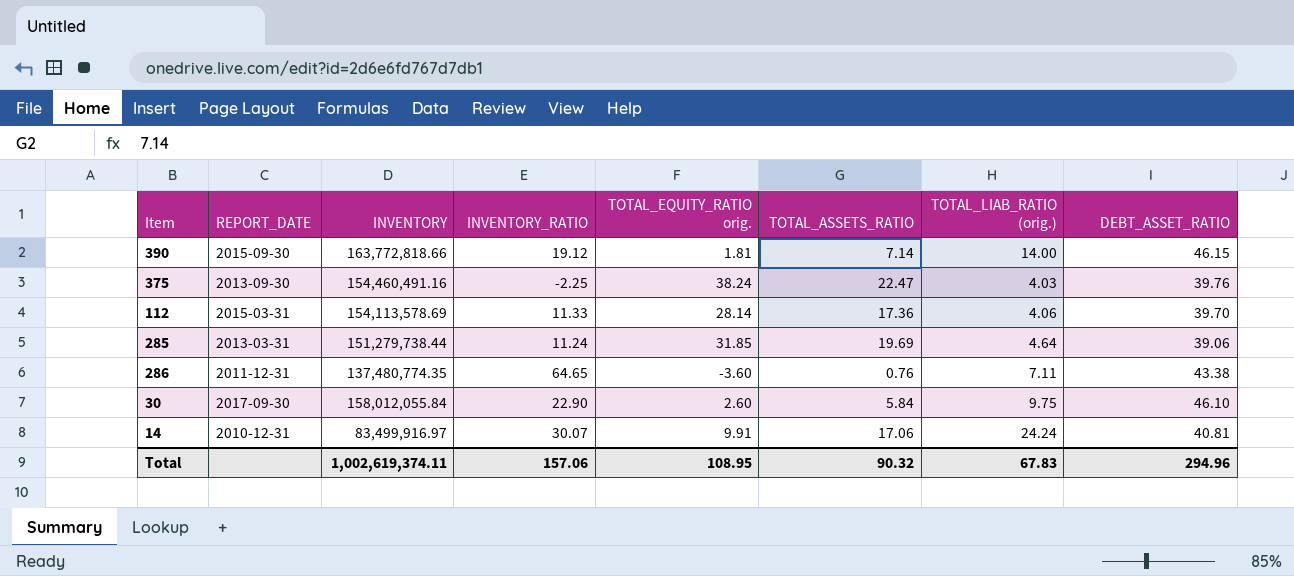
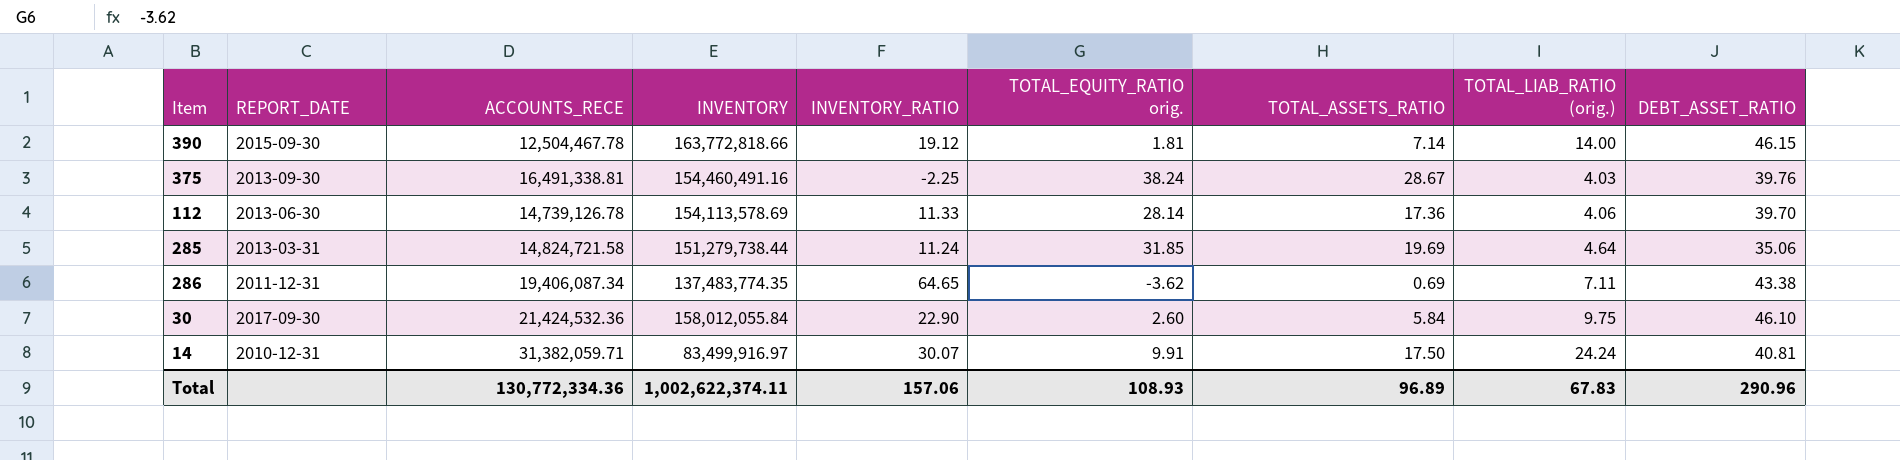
column ACCOUNTS_RECE | position: none -> 3
375 | TOTAL_ASSETS_RATIO: 22.47 -> 28.67
112 | REPORT_DATE: 2015-03-31 -> 2013-06-30
285 | DEBT_ASSET_RATIO: 39.06 -> 35.06
286 | INVENTORY: 137,480,774.35 -> 137,483,774.35
286 | TOTAL_EQUITY_RATIO orig.: -3.60 -> -3.62
286 | TOTAL_ASSETS_RATIO: 0.76 -> 0.69
14 | TOTAL_ASSETS_RATIO: 17.06 -> 17.50
Total | INVENTORY: 1,002,619,374.11 -> 1,002,622,374.11
Total | TOTAL_EQUITY_RATIO orig.: 108.95 -> 108.93
Total | TOTAL_ASSETS_RATIO: 90.32 -> 96.89
Total | DEBT_ASSET_RATIO: 294.96 -> 290.96

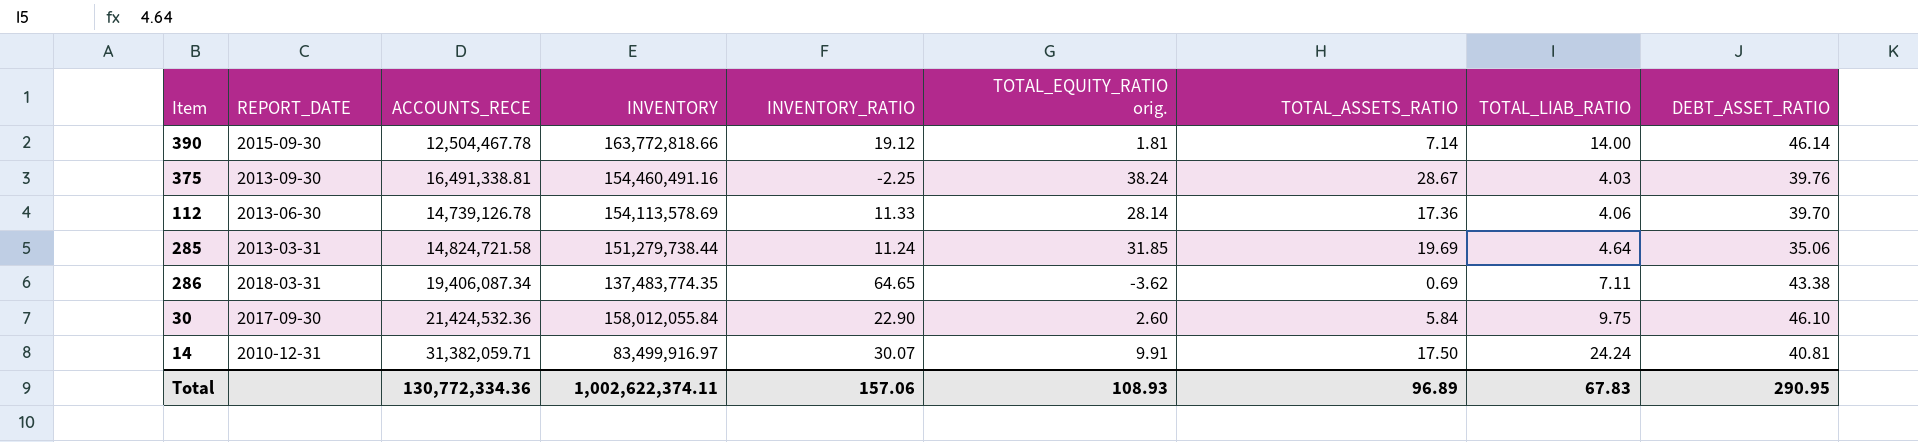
column name: TOTAL_LIAB_RATIO (orig.) -> TOTAL_LIAB_RATIO
390 | DEBT_ASSET_RATIO: 46.15 -> 46.14
286 | REPORT_DATE: 2011-12-31 -> 2018-03-31
Total | DEBT_ASSET_RATIO: 290.96 -> 290.95

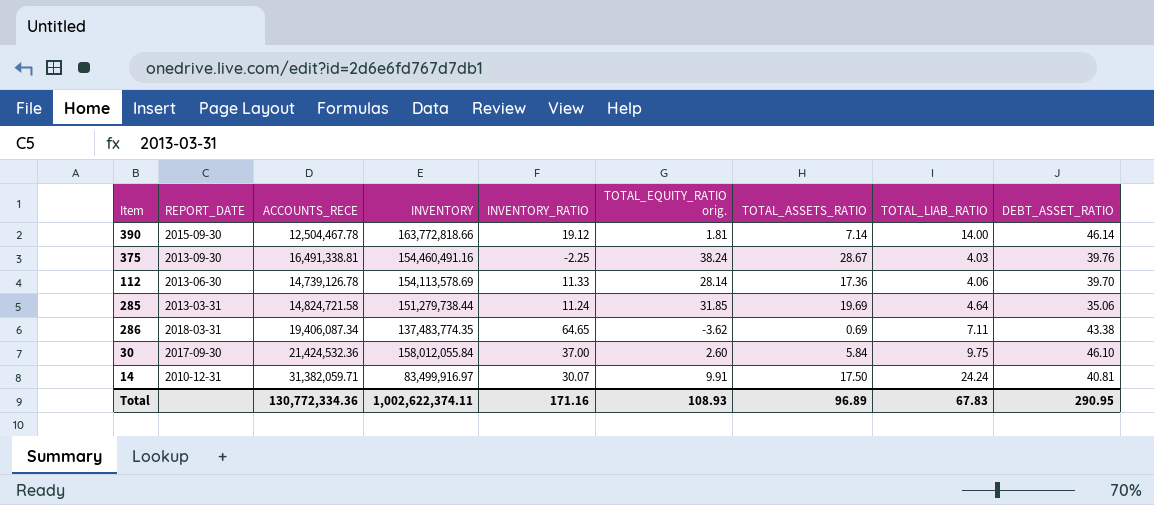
30 | INVENTORY_RATIO: 22.90 -> 37.00
Total | INVENTORY_RATIO: 157.06 -> 171.16

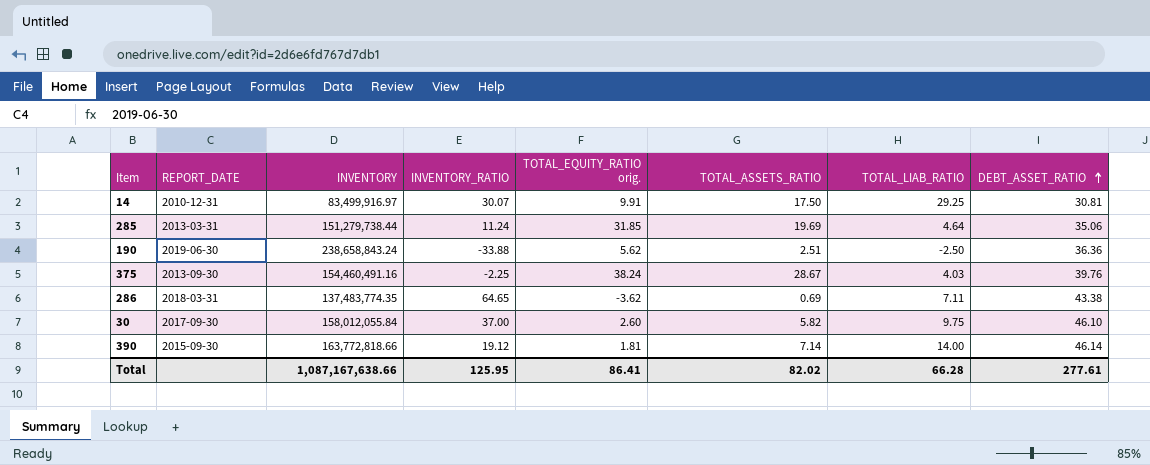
row order: none -> DEBT_ASSET_RATIO ascending
column ACCOUNTS_RECE | position: 3 -> none
row 112: 2013-06-30 | 14,739,126.78 | 154,113,578.69 | 11.33 | 28.14 | 17.36 | 4.06 | 39.70 -> none
14 | TOTAL_LIAB_RATIO: 24.24 -> 29.25
14 | DEBT_ASSET_RATIO: 40.81 -> 30.81
row 190: none -> 2019-06-30 | 238,658,843.24 | -33.88 | 5.62 | 2.51 | -2.50 | 36.36
30 | TOTAL_ASSETS_RATIO: 5.84 -> 5.82
Total | INVENTORY: 1,002,622,374.11 -> 1,087,167,638.66
Total | INVENTORY_RATIO: 171.16 -> 125.95
Total | TOTAL_EQUITY_RATIO orig.: 108.93 -> 86.41
Total | TOTAL_ASSETS_RATIO: 96.89 -> 82.02
Total | TOTAL_LIAB_RATIO: 67.83 -> 66.28
Total | DEBT_ASSET_RATIO: 290.95 -> 277.61

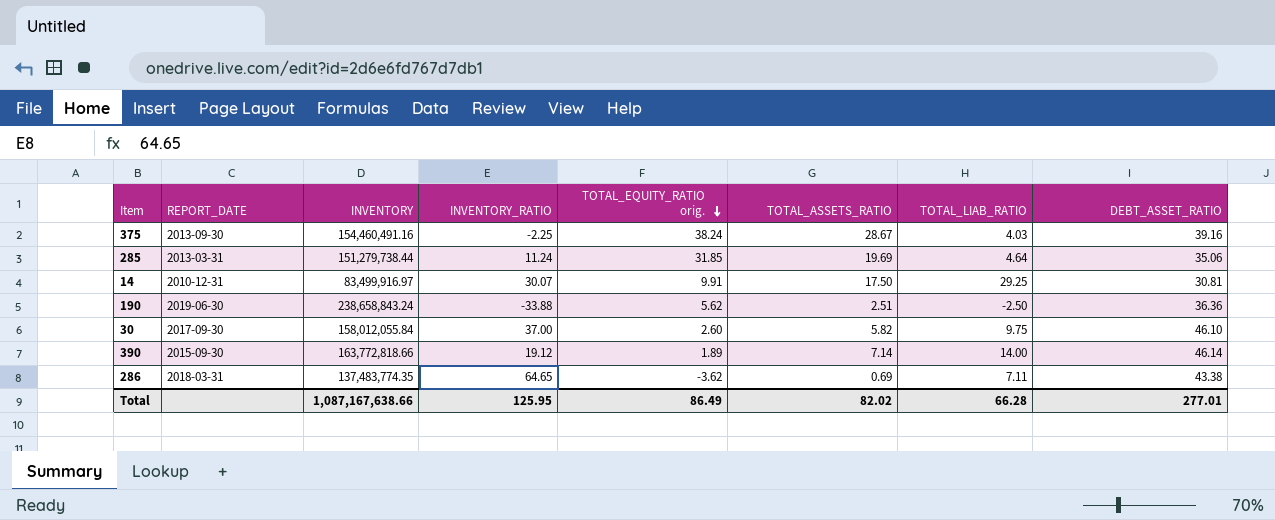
row order: DEBT_ASSET_RATIO ascending -> TOTAL_EQUITY_RATIO orig. descending
375 | DEBT_ASSET_RATIO: 39.76 -> 39.16
390 | TOTAL_EQUITY_RATIO orig.: 1.81 -> 1.89
Total | TOTAL_EQUITY_RATIO orig.: 86.41 -> 86.49
Total | DEBT_ASSET_RATIO: 277.61 -> 277.01

